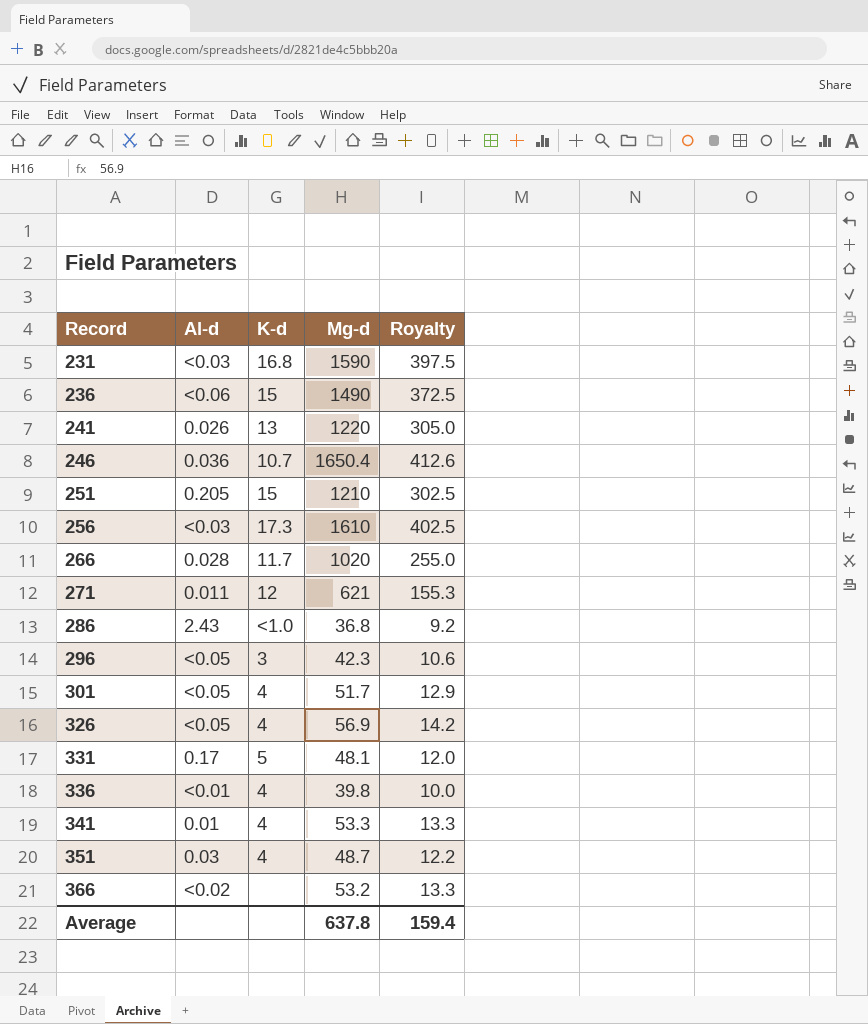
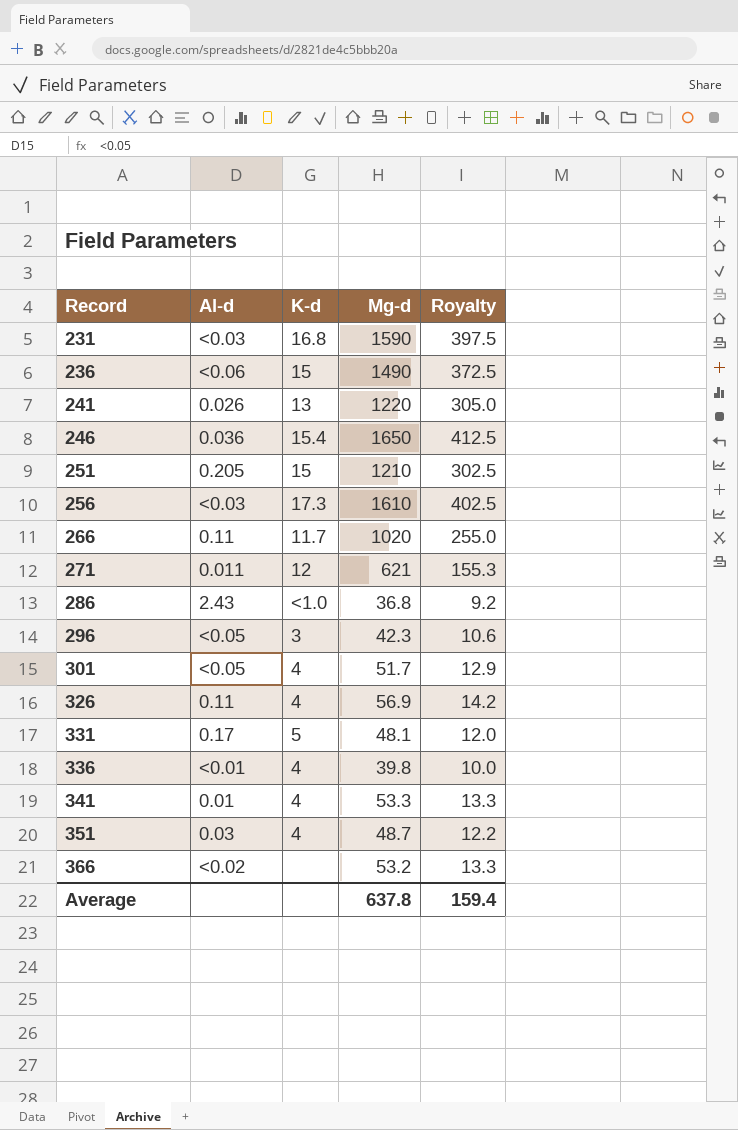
246 | K-d: 10.7 -> 15.4
246 | Mg-d: 1650.4 -> 1650
246 | Royalty: 412.6 -> 412.5
266 | Al-d: 0.028 -> 0.11
326 | Al-d: <0.05 -> 0.11

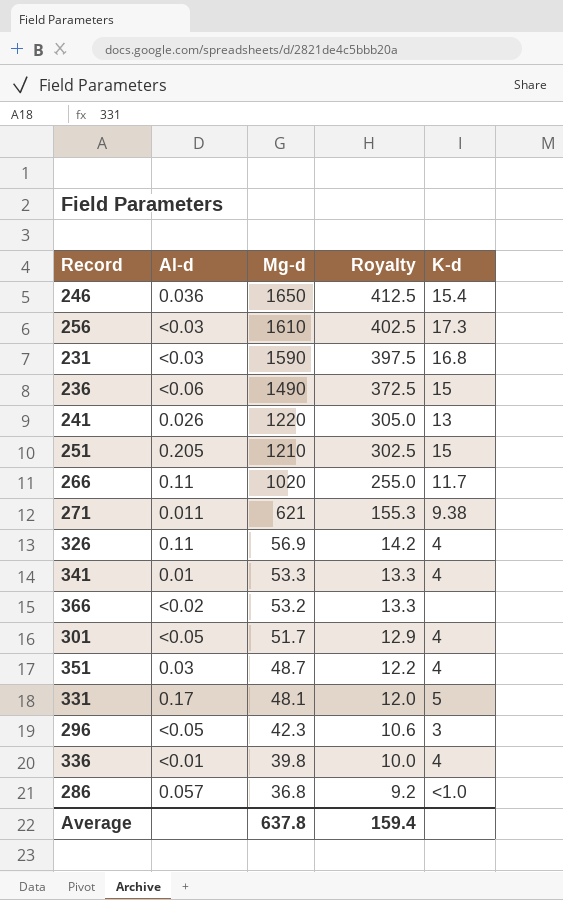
row order: Record ascending -> Mg-d descending
column K-d | position: 3 -> 5
271 | K-d: 12 -> 9.38
286 | Al-d: 2.43 -> 0.057

